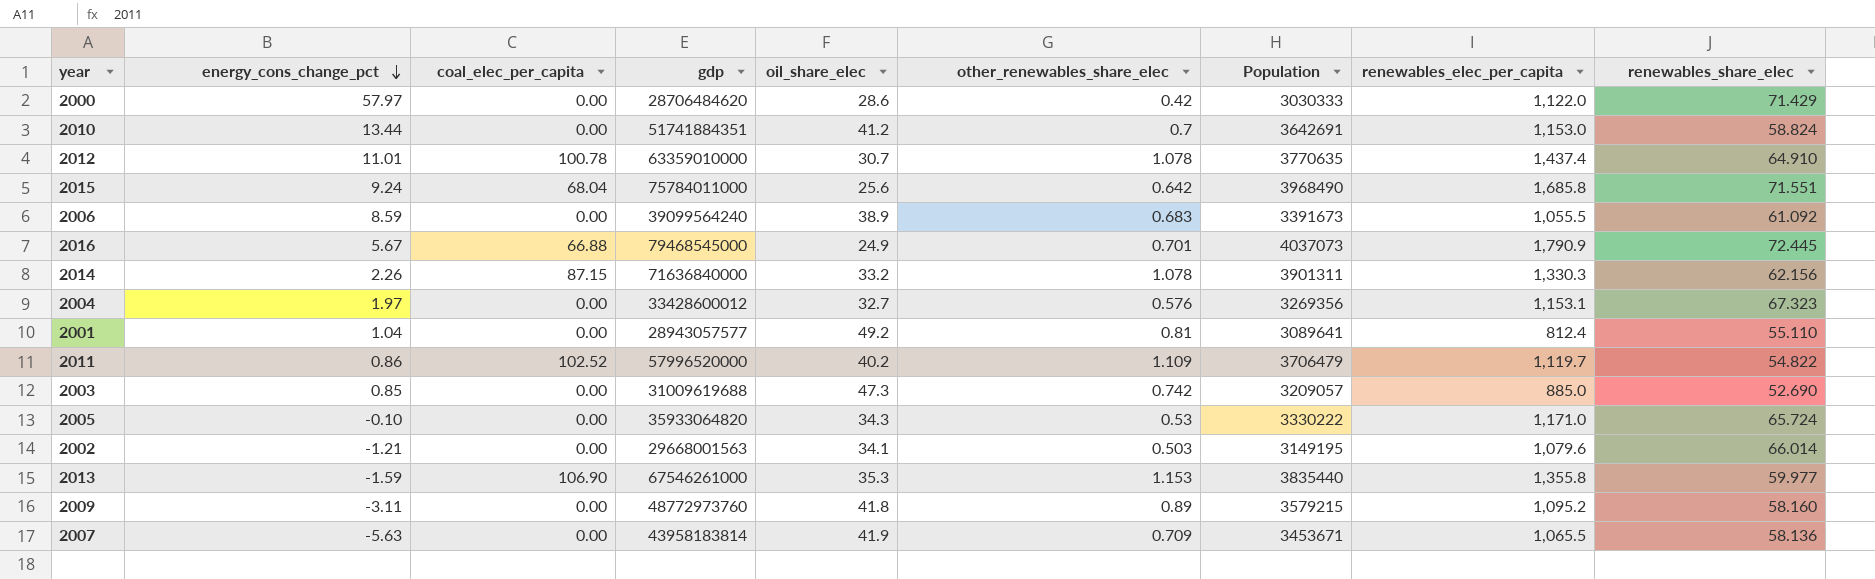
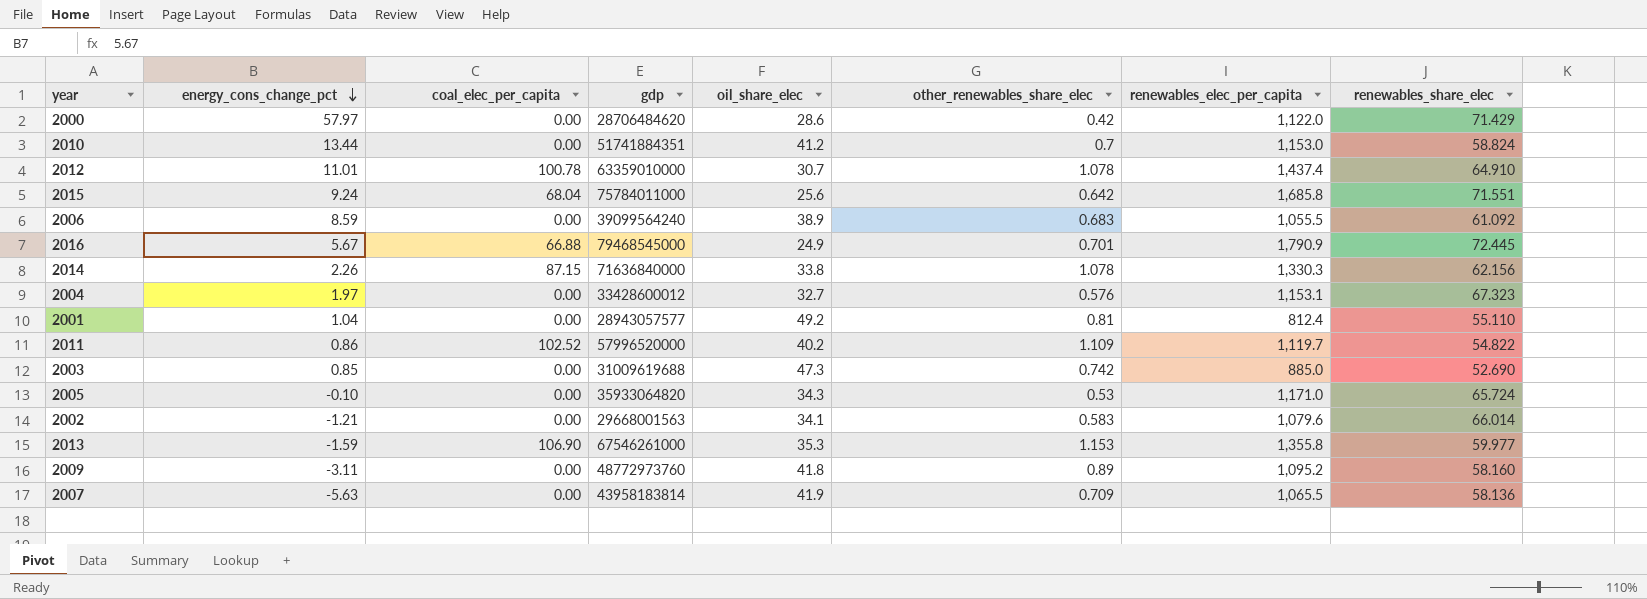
column Population | position: 7 -> none
2014 | oil_share_elec: 33.2 -> 33.8
2002 | other_renewables_share_elec: 0.503 -> 0.583

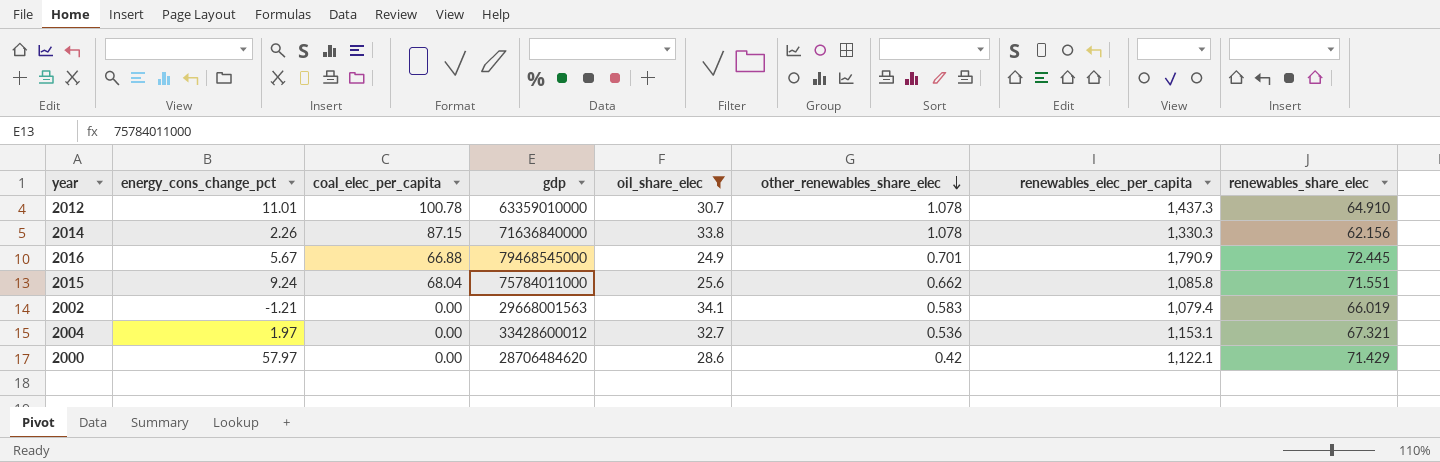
filter: none -> oil_share_elec <= 34.1
row order: energy_cons_change_pct descending -> other_renewables_share_elec descending
2012 | renewables_elec_per_capita: 1,437.4 -> 1,437.3
2015 | other_renewables_share_elec: 0.642 -> 0.662
2015 | renewables_elec_per_capita: 1,685.8 -> 1,085.8
2002 | renewables_elec_per_capita: 1,079.6 -> 1,079.4
2002 | renewables_share_elec: 66.014 -> 66.019
2004 | other_renewables_share_elec: 0.576 -> 0.536
2004 | renewables_share_elec: 67.323 -> 67.321
2000 | renewables_elec_per_capita: 1,122.0 -> 1,122.1

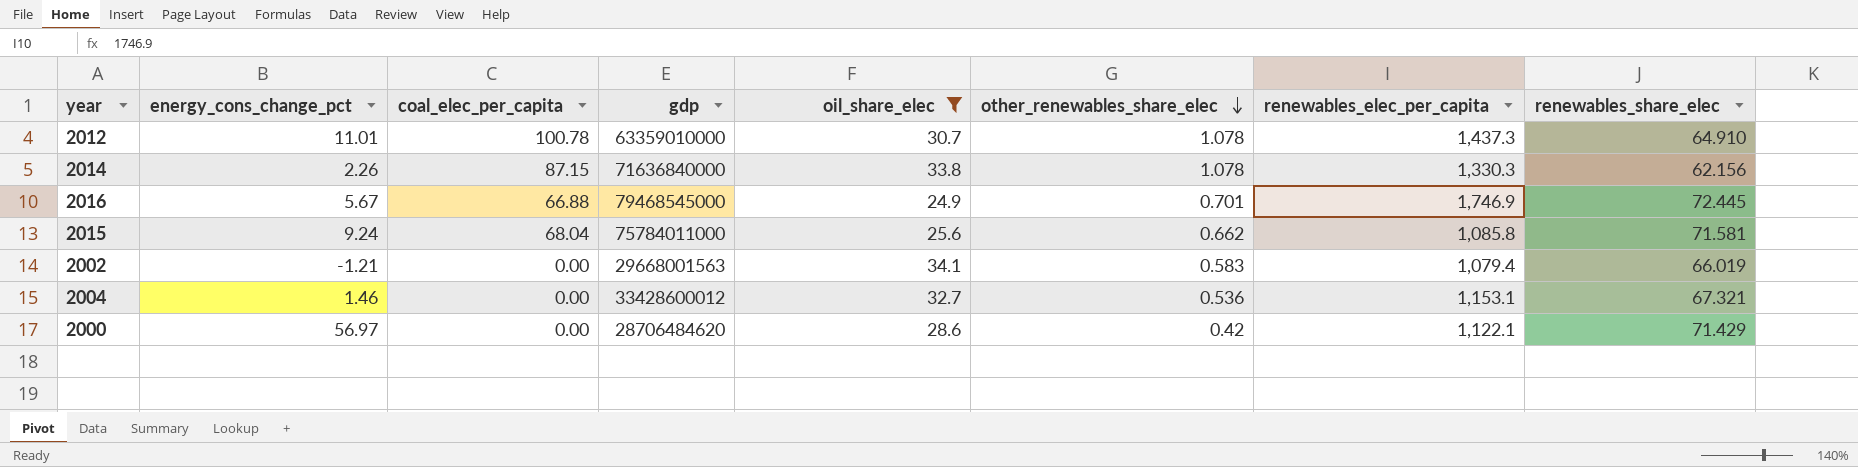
2016 | renewables_elec_per_capita: 1,790.9 -> 1,746.9
2015 | renewables_share_elec: 71.551 -> 71.581
2004 | energy_cons_change_pct: 1.97 -> 1.46
2000 | energy_cons_change_pct: 57.97 -> 56.97

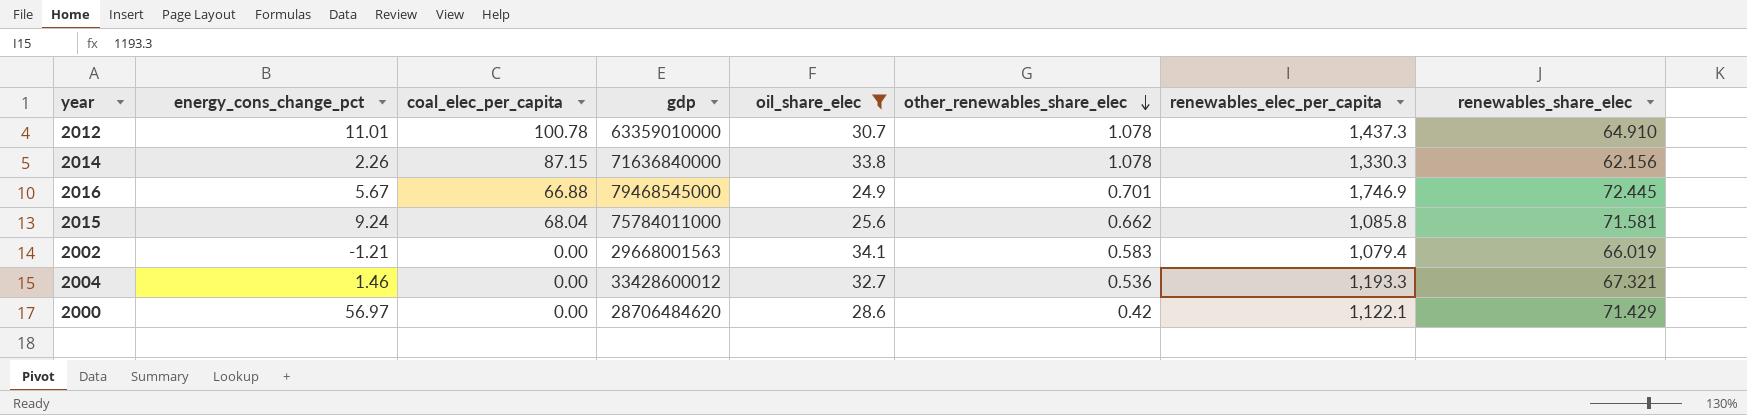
2004 | renewables_elec_per_capita: 1,153.1 -> 1,193.3

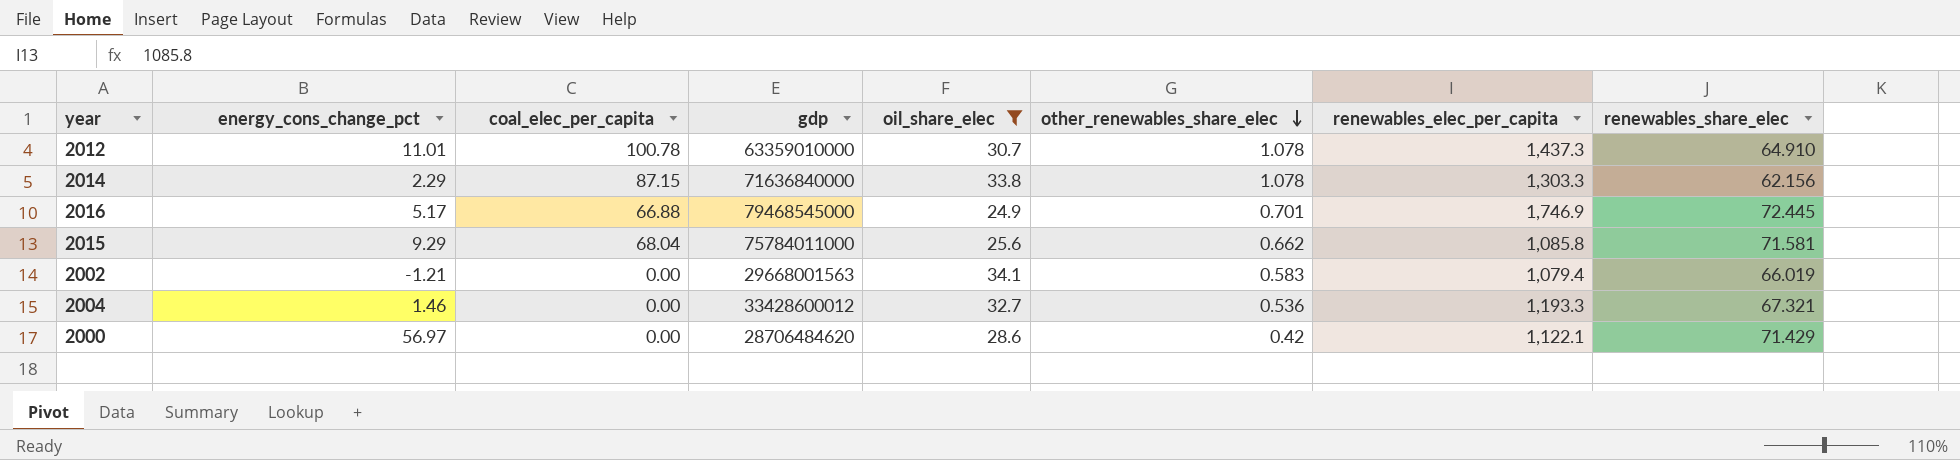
2014 | energy_cons_change_pct: 2.26 -> 2.29
2014 | renewables_elec_per_capita: 1,330.3 -> 1,303.3
2016 | energy_cons_change_pct: 5.67 -> 5.17
2015 | energy_cons_change_pct: 9.24 -> 9.29

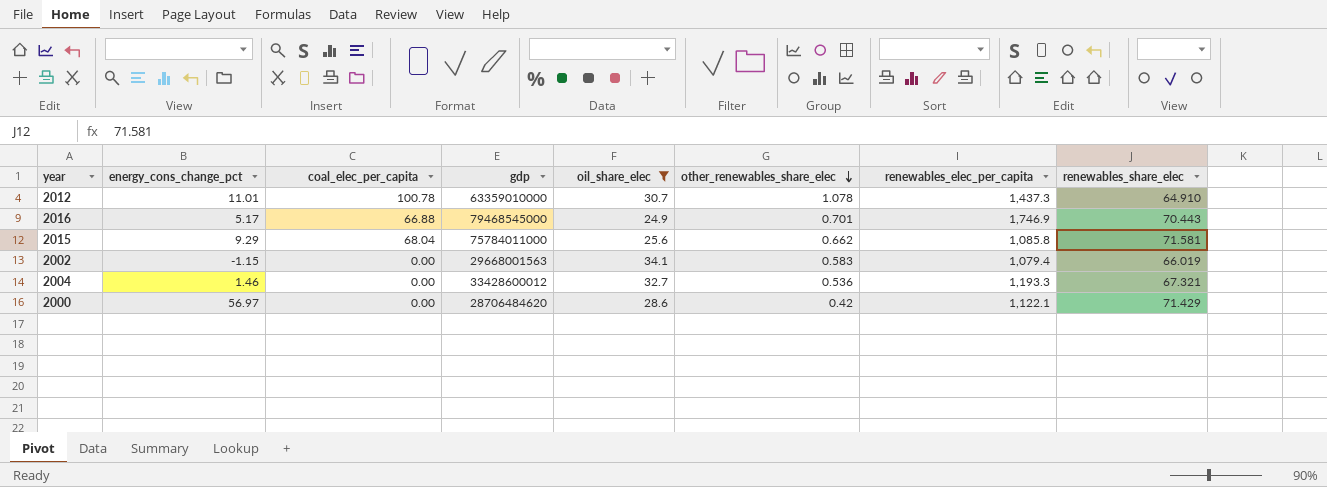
row 2014: 2.29 | 87.15 | 71636840000 | 33.8 | 1.078 | 1,303.3 | 62.156 -> none
2016 | renewables_share_elec: 72.445 -> 70.443
2002 | energy_cons_change_pct: -1.21 -> -1.15

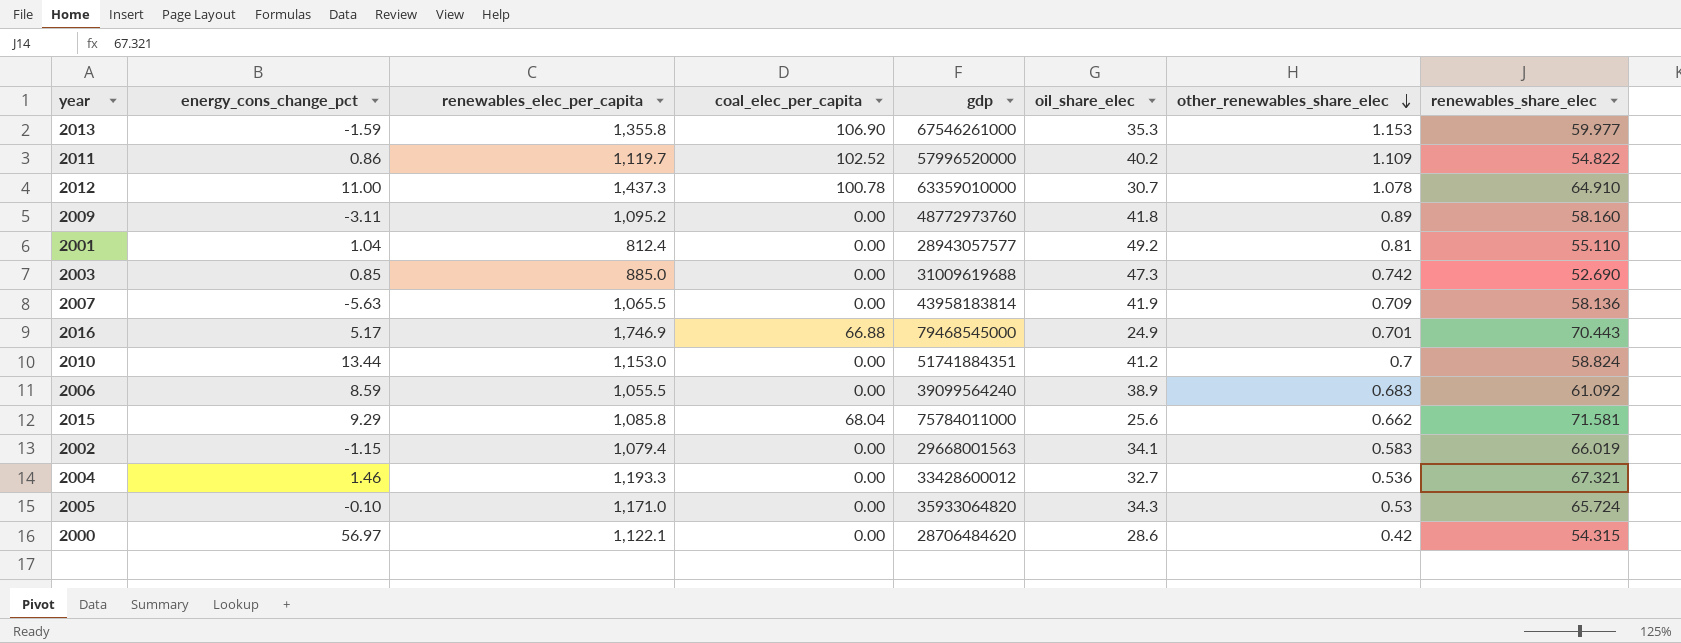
filter: oil_share_elec <= 34.1 -> none
column renewables_elec_per_capita | position: 7 -> 3
2012 | energy_cons_change_pct: 11.01 -> 11.00
2000 | renewables_share_elec: 71.429 -> 54.315

